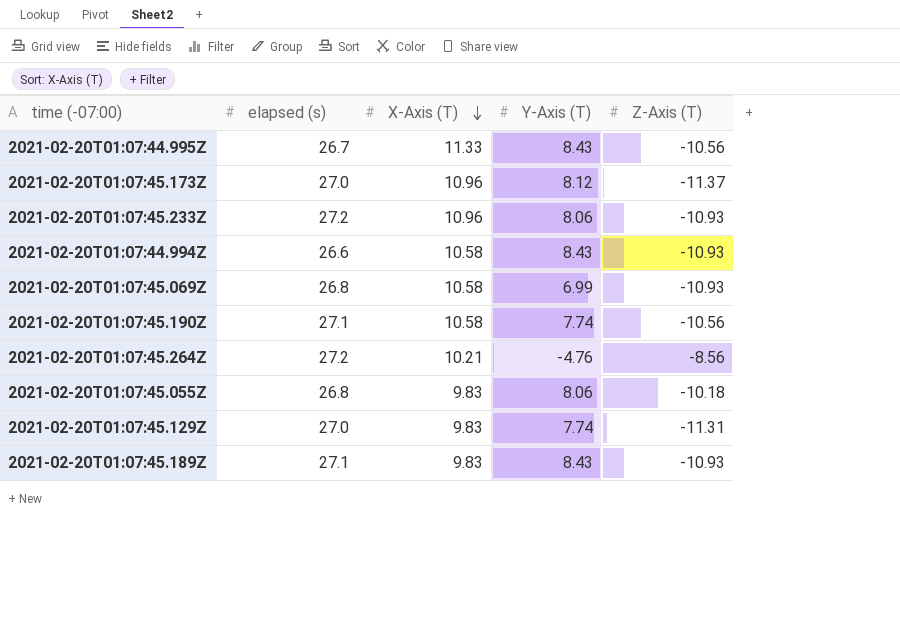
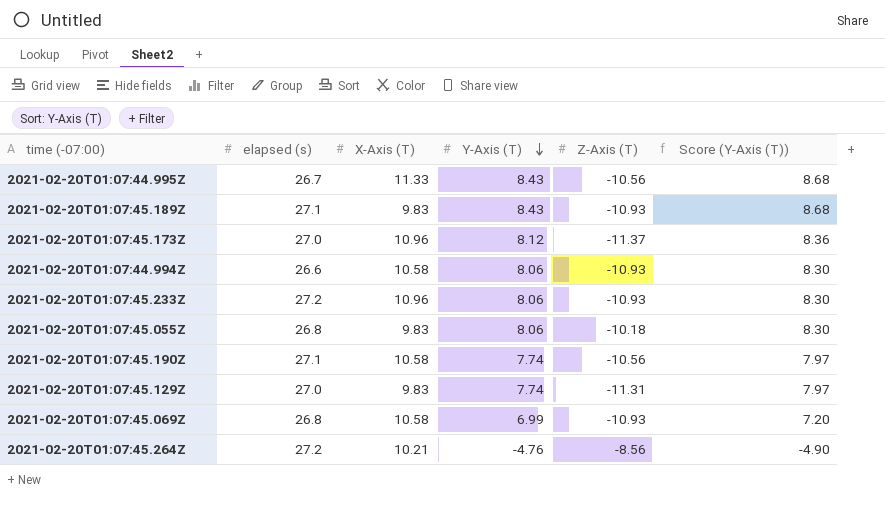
row order: X-Axis (T) descending -> Y-Axis (T) descending
column Score (Y-Axis (T)) | formula: none -> [Y-Axis (T)] * 1.03
2021-02-20T01:07:44.994Z | Y-Axis (T): 8.43 -> 8.06

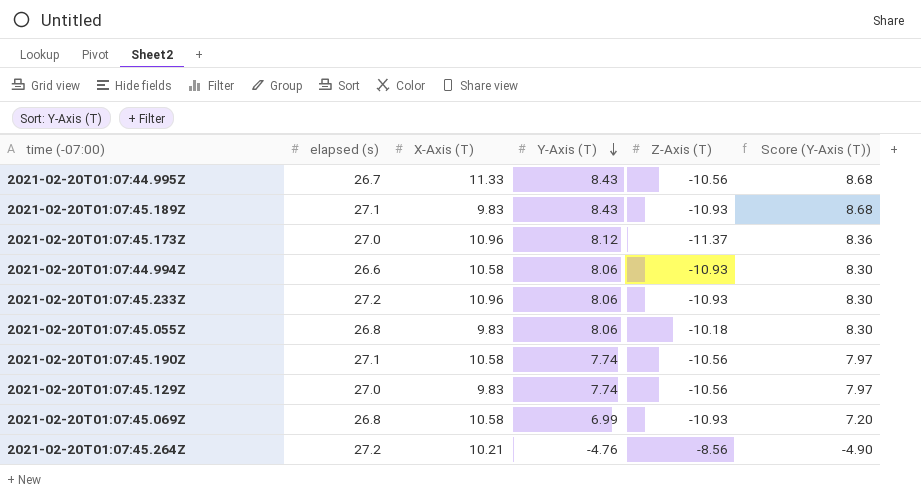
2021-02-20T01:07:45.129Z | Z-Axis (T): -11.31 -> -10.56

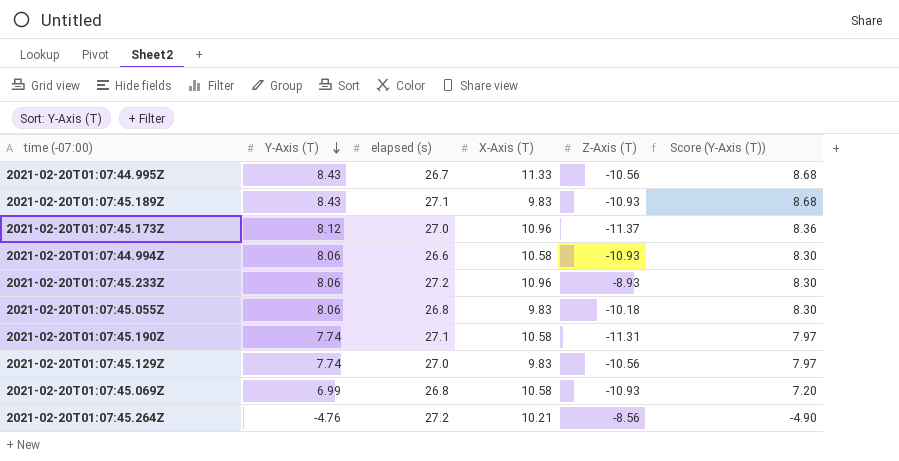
column Y-Axis (T) | position: 4 -> 2
2021-02-20T01:07:45.233Z | Z-Axis (T): -10.93 -> -8.93
2021-02-20T01:07:45.190Z | Z-Axis (T): -10.56 -> -11.31

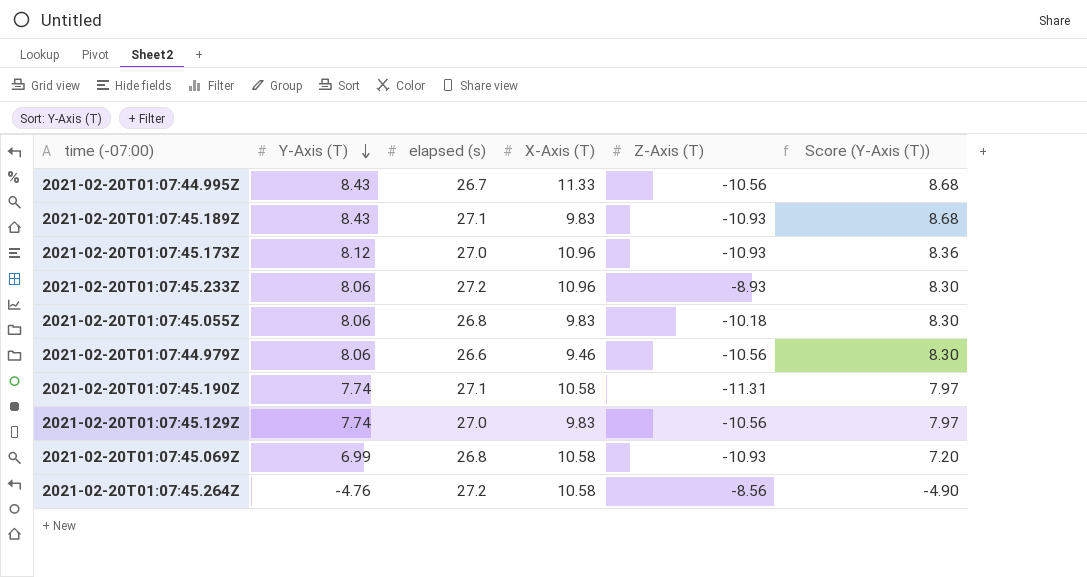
row 2021-02-20T01:07:44.994Z: 8.06 | 26.6 | 10.58 | -10.93 | 8.30 -> none
2021-02-20T01:07:45.173Z | Z-Axis (T): -11.37 -> -10.93
row 2021-02-20T01:07:44.979Z: none -> 8.06 | 26.6 | 9.46 | -10.56 | 8.30
2021-02-20T01:07:45.264Z | X-Axis (T): 10.21 -> 10.58

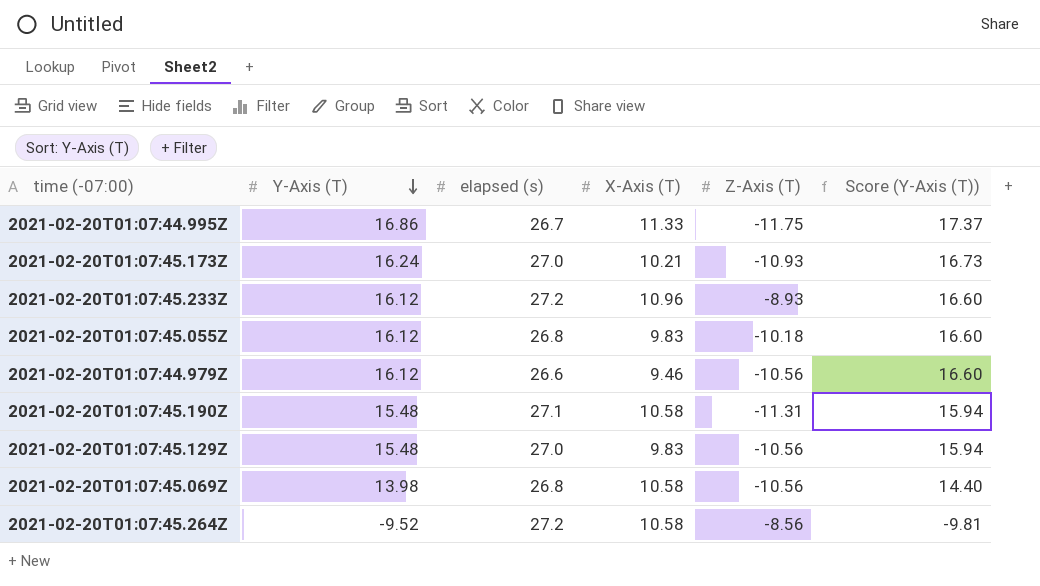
row 2021-02-20T01:07:45.189Z: 8.43 | 27.1 | 9.83 | -10.93 | 8.68 -> none
2021-02-20T01:07:44.995Z | Y-Axis (T): 8.43 -> 16.86
2021-02-20T01:07:44.995Z | Z-Axis (T): -10.56 -> -11.75
2021-02-20T01:07:44.995Z | Score (Y-Axis (T)): 8.68 -> 17.37
2021-02-20T01:07:45.173Z | Y-Axis (T): 8.12 -> 16.24
2021-02-20T01:07:45.173Z | X-Axis (T): 10.96 -> 10.21
2021-02-20T01:07:45.173Z | Score (Y-Axis (T)): 8.36 -> 16.73
2021-02-20T01:07:45.233Z | Y-Axis (T): 8.06 -> 16.12
2021-02-20T01:07:45.233Z | Score (Y-Axis (T)): 8.30 -> 16.60
2021-02-20T01:07:45.055Z | Y-Axis (T): 8.06 -> 16.12
2021-02-20T01:07:45.055Z | Score (Y-Axis (T)): 8.30 -> 16.60
2021-02-20T01:07:44.979Z | Y-Axis (T): 8.06 -> 16.12
2021-02-20T01:07:44.979Z | Score (Y-Axis (T)): 8.30 -> 16.60
2021-02-20T01:07:45.190Z | Y-Axis (T): 7.74 -> 15.48
2021-02-20T01:07:45.190Z | Score (Y-Axis (T)): 7.97 -> 15.94
2021-02-20T01:07:45.129Z | Y-Axis (T): 7.74 -> 15.48
2021-02-20T01:07:45.129Z | Score (Y-Axis (T)): 7.97 -> 15.94
2021-02-20T01:07:45.069Z | Y-Axis (T): 6.99 -> 13.98
2021-02-20T01:07:45.069Z | Z-Axis (T): -10.93 -> -10.56
2021-02-20T01:07:45.069Z | Score (Y-Axis (T)): 7.20 -> 14.40
2021-02-20T01:07:45.264Z | Y-Axis (T): -4.76 -> -9.52
2021-02-20T01:07:45.264Z | Score (Y-Axis (T)): -4.90 -> -9.81

